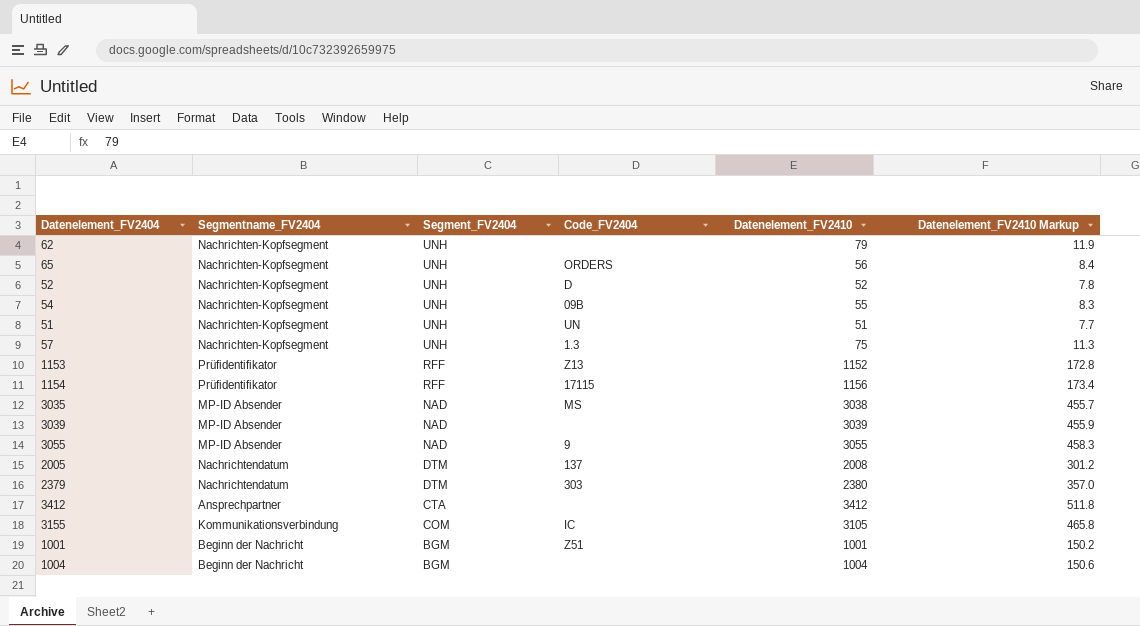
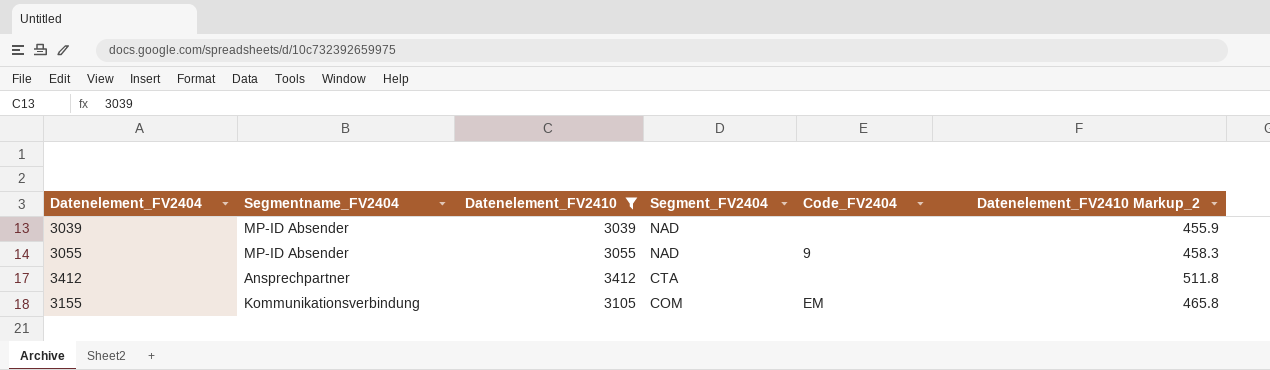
filter: none -> Datenelement_FV2410 >= 3039
column Datenelement_FV2410 | position: 5 -> 3
column name: Datenelement_FV2410 Markup -> Datenelement_FV2410 Markup_2
3155 | Code_FV2404: IC -> EM

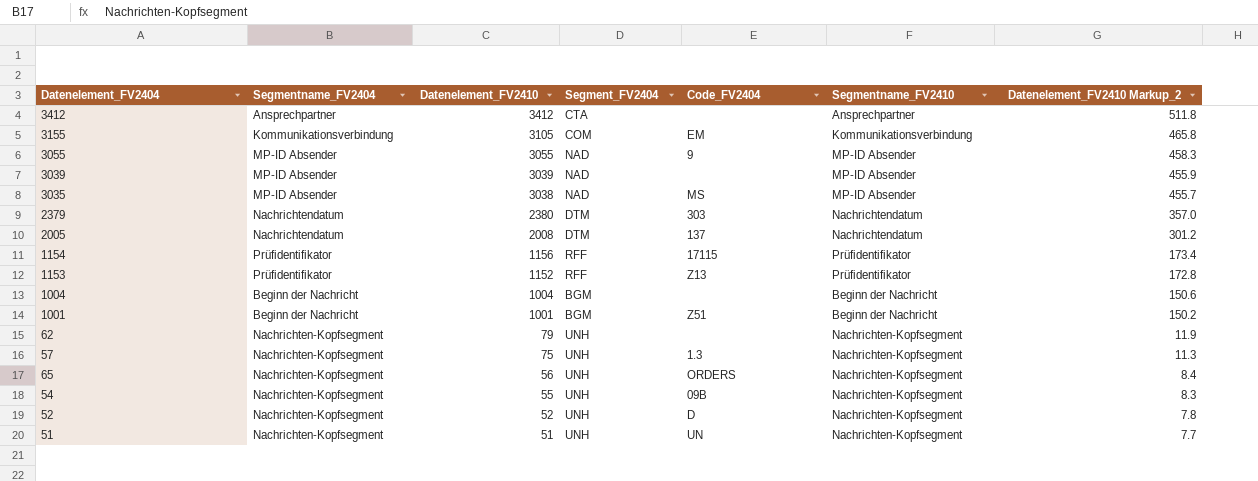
filter: Datenelement_FV2410 >= 3039 -> none
row order: Segment_FV2404 descending -> Datenelement_FV2410 descending
column Segmentname_FV2410 | position: none -> 6

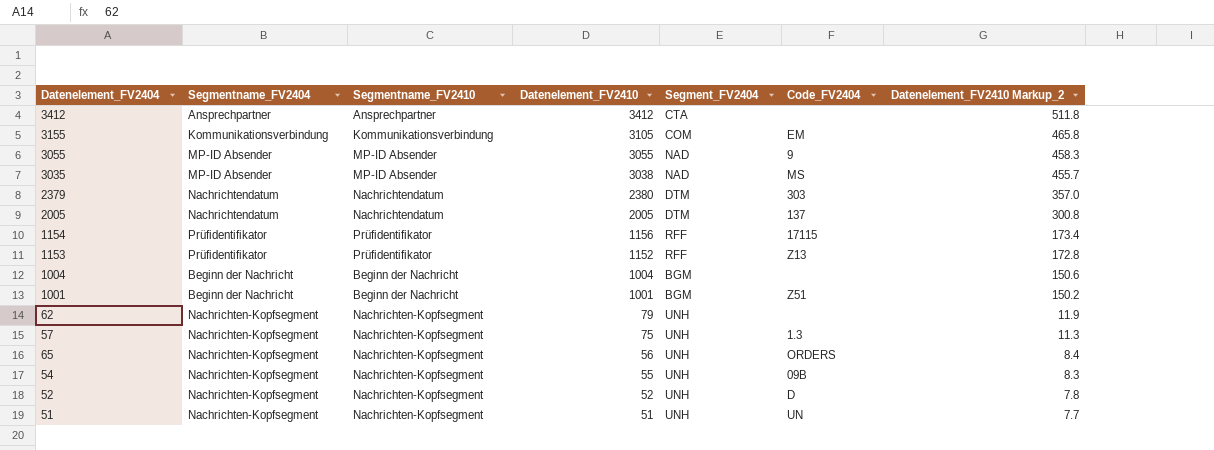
column Segmentname_FV2410 | position: 6 -> 3
row 3039: MP-ID Absender | 3039 | NAD | none | MP-ID Absender | 455.9 -> none
2005 | Datenelement_FV2410: 2008 -> 2005
2005 | Datenelement_FV2410 Markup_2: 301.2 -> 300.8

